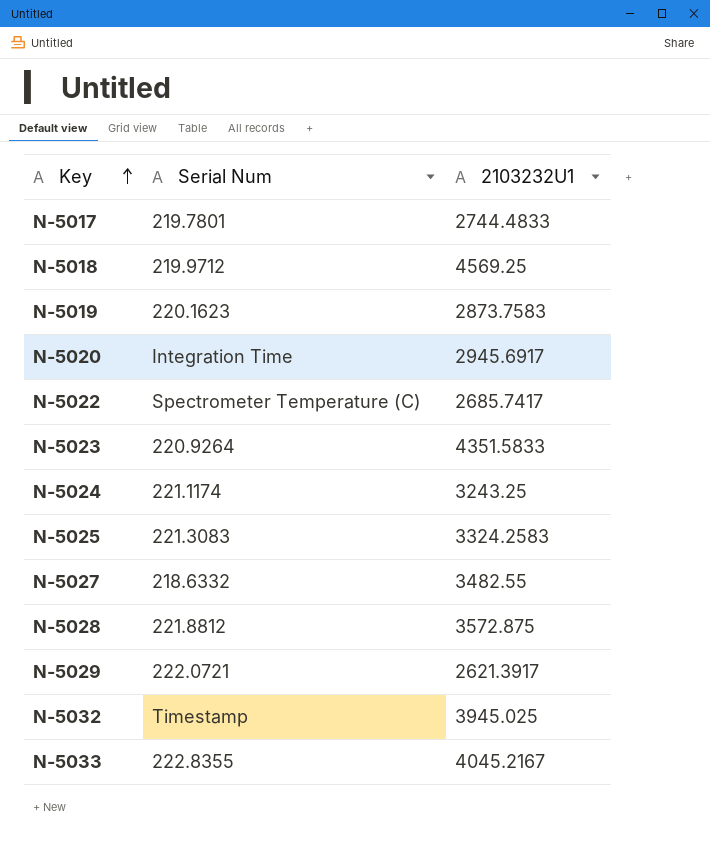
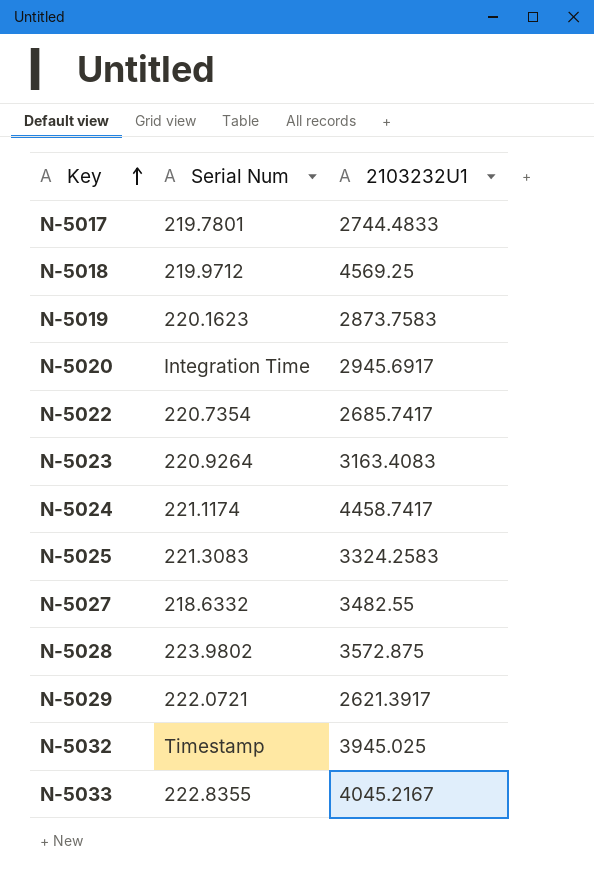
N-5022 | Serial Num: Spectrometer Temperature (C) -> 220.7354
N-5023 | 2103232U1: 4351.5833 -> 3163.4083
N-5024 | 2103232U1: 3243.25 -> 4458.7417
N-5028 | Serial Num: 221.8812 -> 223.9802

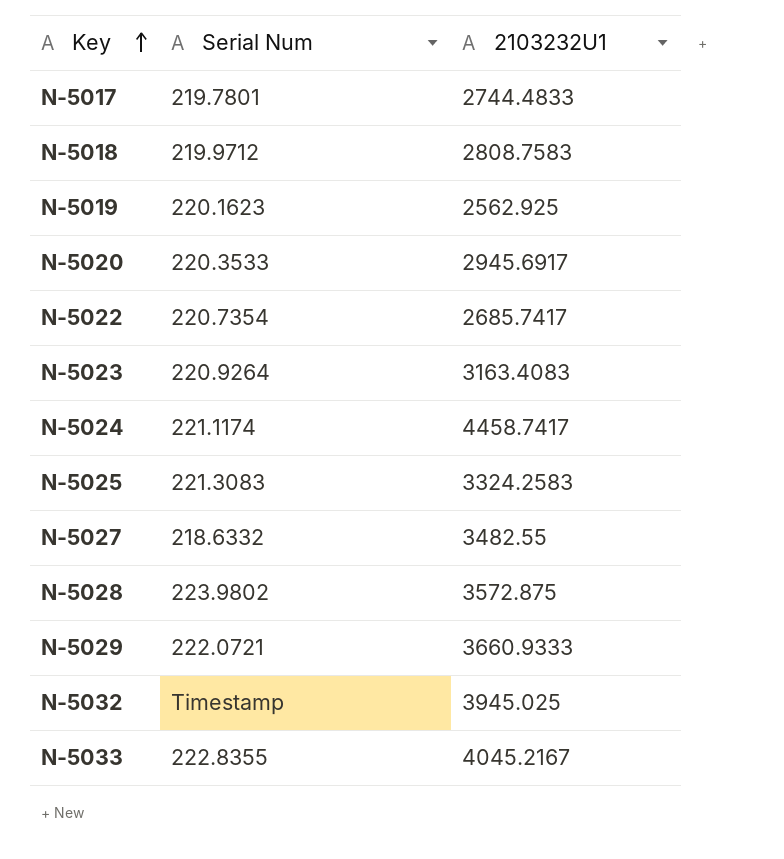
N-5018 | 2103232U1: 4569.25 -> 2808.7583
N-5019 | 2103232U1: 2873.7583 -> 2562.925
N-5020 | Serial Num: Integration Time -> 220.3533
N-5029 | 2103232U1: 2621.3917 -> 3660.9333

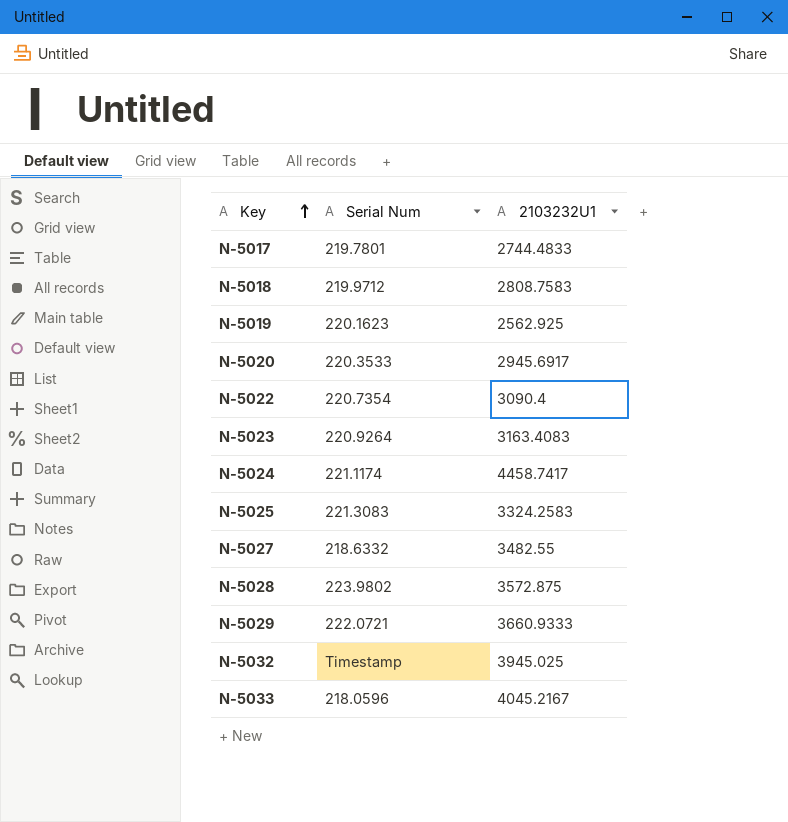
N-5022 | 2103232U1: 2685.7417 -> 3090.4
N-5033 | Serial Num: 222.8355 -> 218.0596

